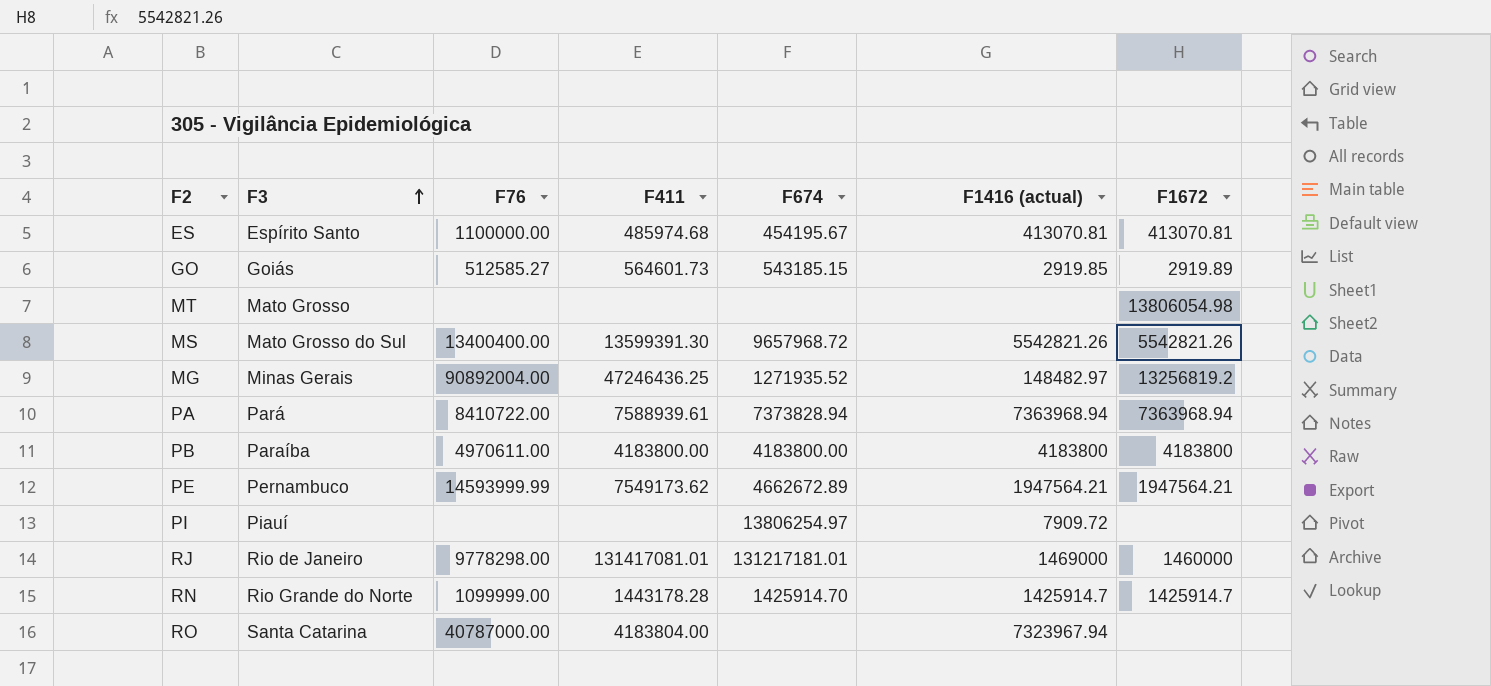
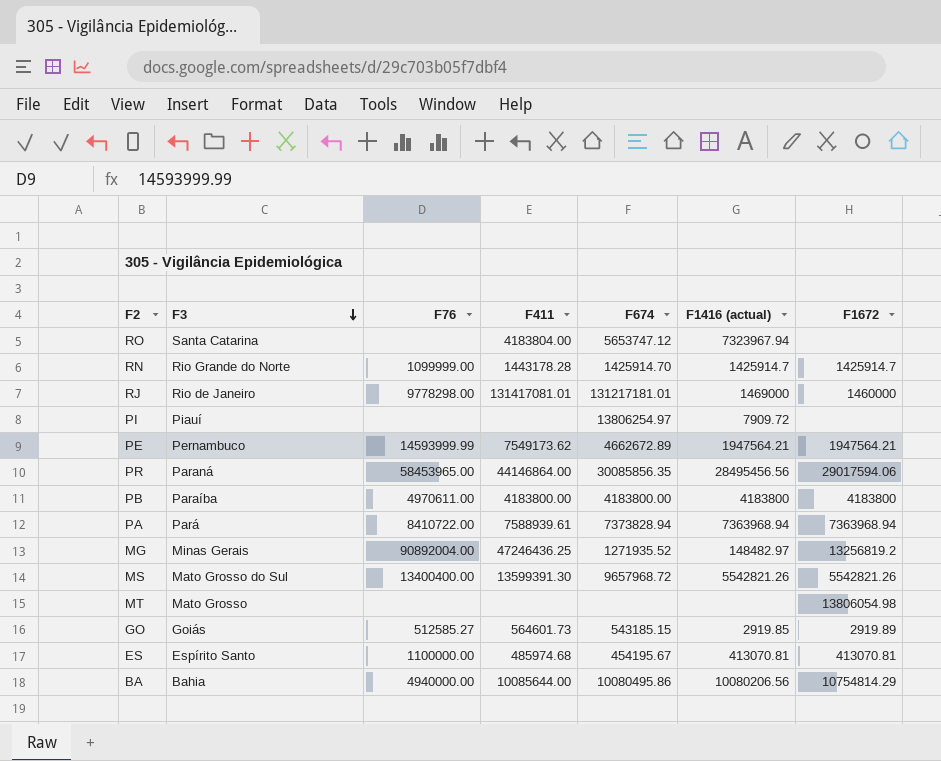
row order: F3 ascending -> F3 descending
RO | F76: 40787000.00 -> none
RO | F674: none -> 5653747.12
row PR: none -> Paraná | 58453965.00 | 44146864.00 | 30085856.35 | 28495456.56 | 29017594.06
row BA: none -> Bahia | 4940000.00 | 10085644.00 | 10080495.86 | 10080206.56 | 10754814.29

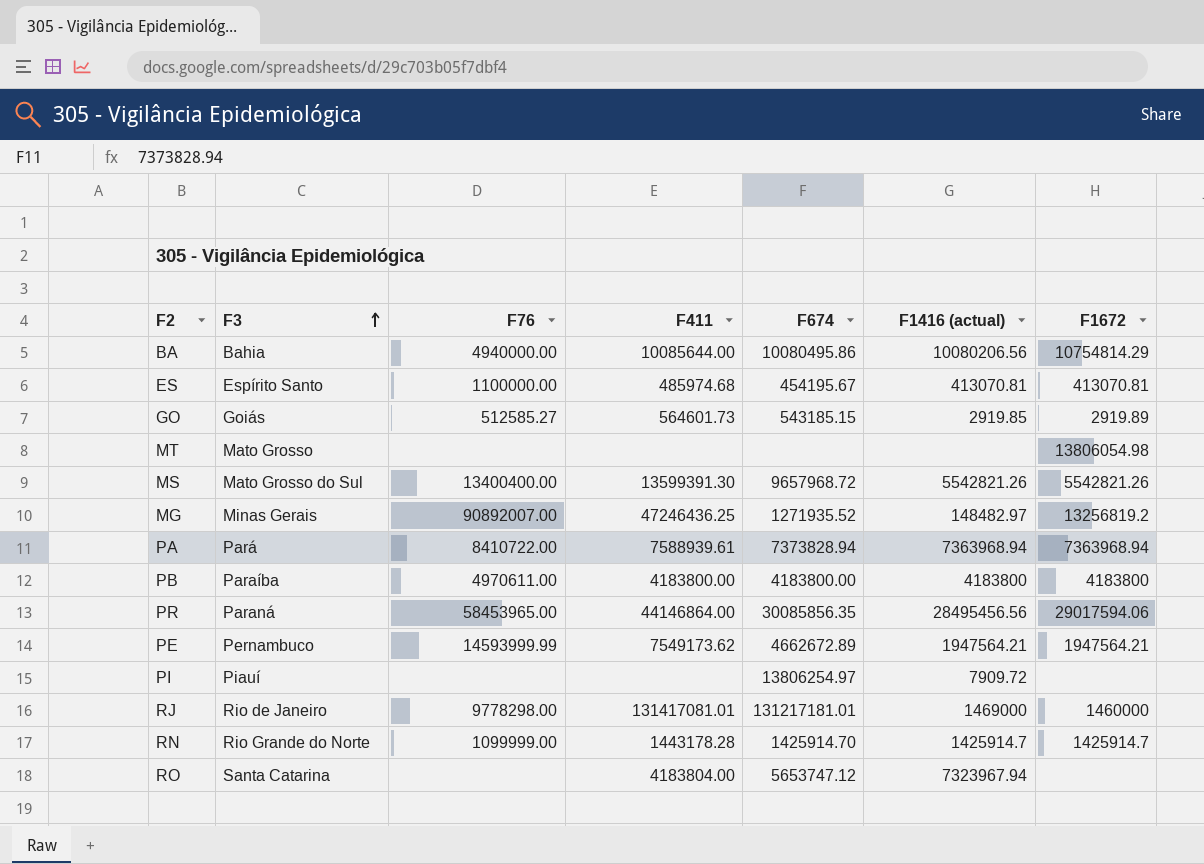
row order: F3 descending -> F3 ascending
MG | F76: 90892004.00 -> 90892007.00

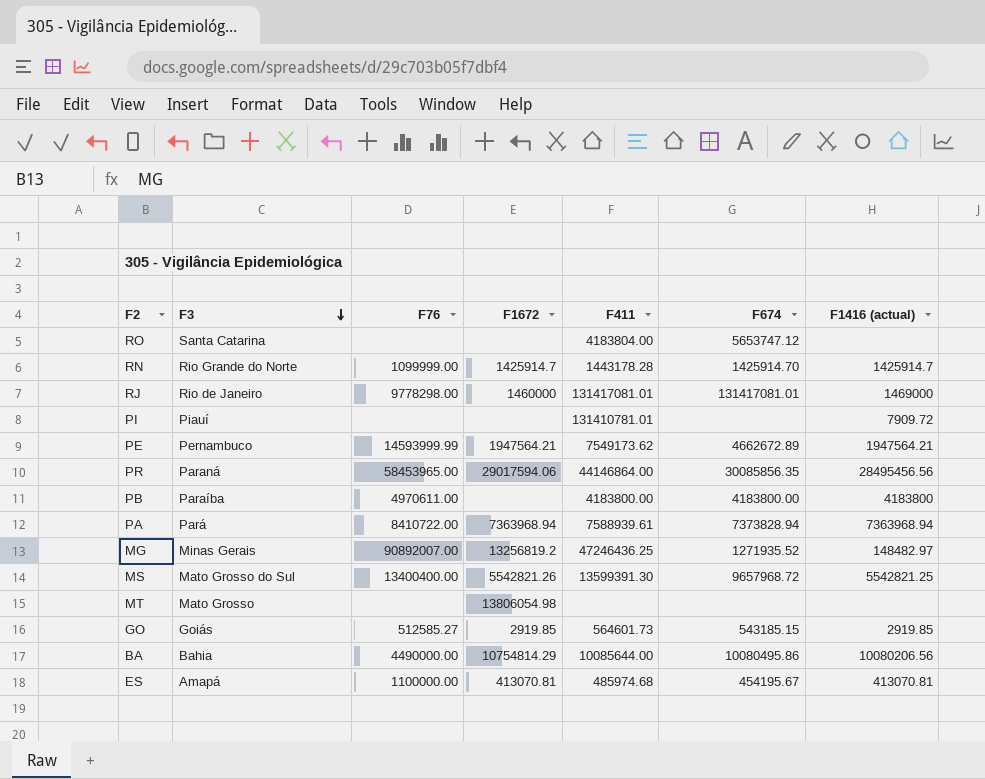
row order: F3 ascending -> F3 descending
column F1672 | position: 7 -> 4
RO | F1416 (actual): 7323967.94 -> none
RJ | F674: 131217181.01 -> 131417081.01
PI | F411: none -> 131410781.01
PI | F674: 13806254.97 -> none
PB | F1672: 4183800 -> none
MS | F1416 (actual): 5542821.26 -> 5542821.25
GO | F1672: 2919.89 -> 2919.85
BA | F76: 4940000.00 -> 4490000.00
ES | F3: Espírito Santo -> Amapá

